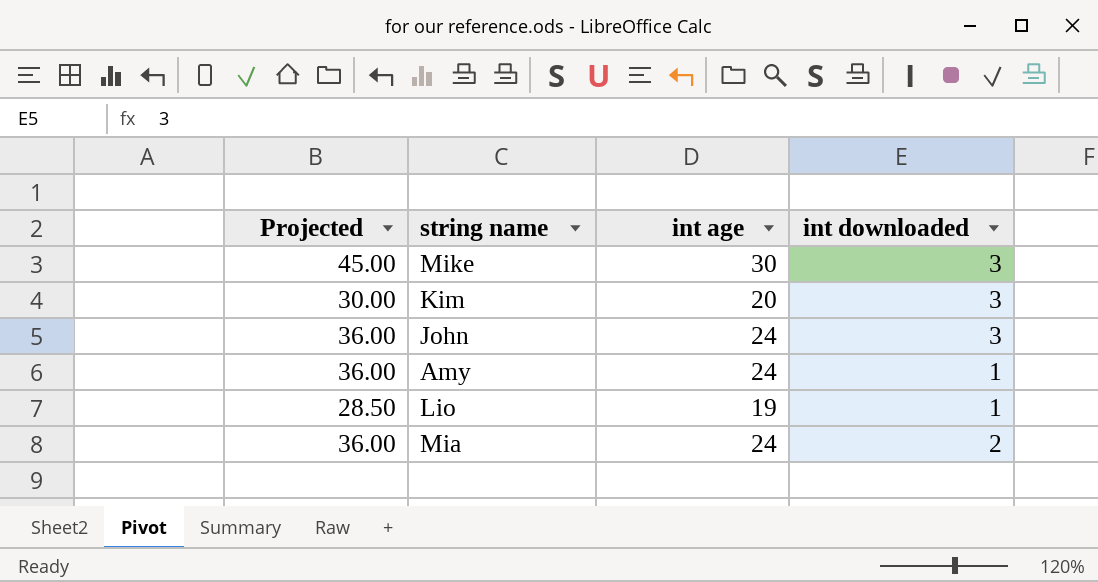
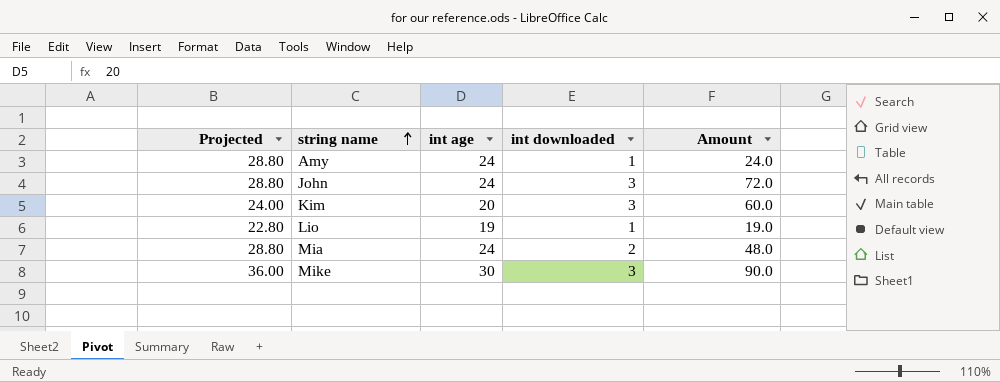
row order: none -> string name ascending
column Projected | formula: [int age] * 1.5 -> [int age] * 1.2
column Amount | formula: none -> [int age] * [int downloaded]

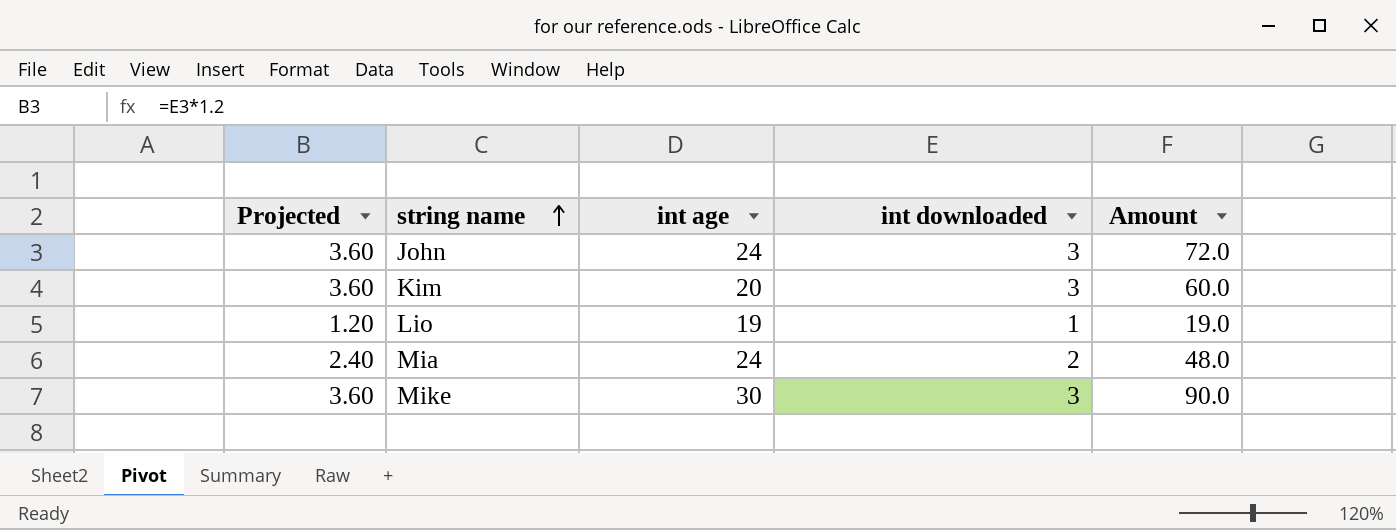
column Projected | formula: [int age] * 1.2 -> [int downloaded] * 1.2
row Amy: 28.80 | 24 | 1 | 24.0 -> none

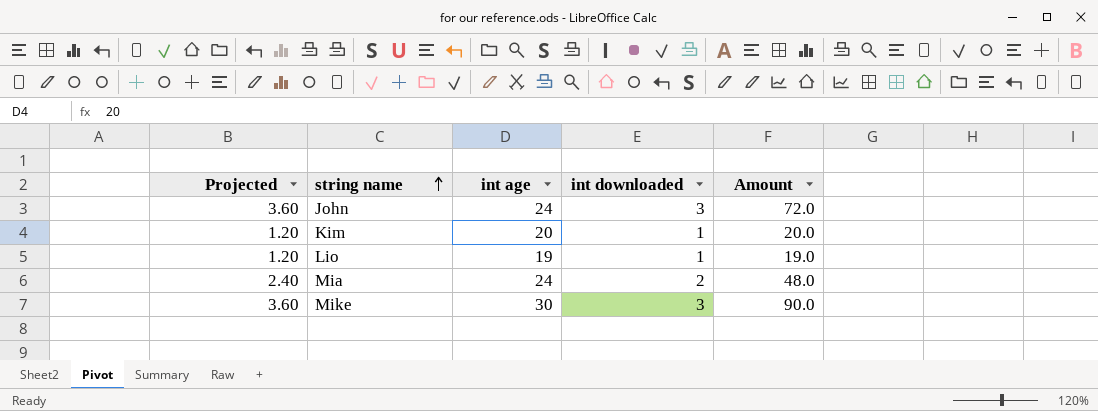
Kim | Projected: 3.60 -> 1.20
Kim | int downloaded: 3 -> 1
Kim | Amount: 60.0 -> 20.0

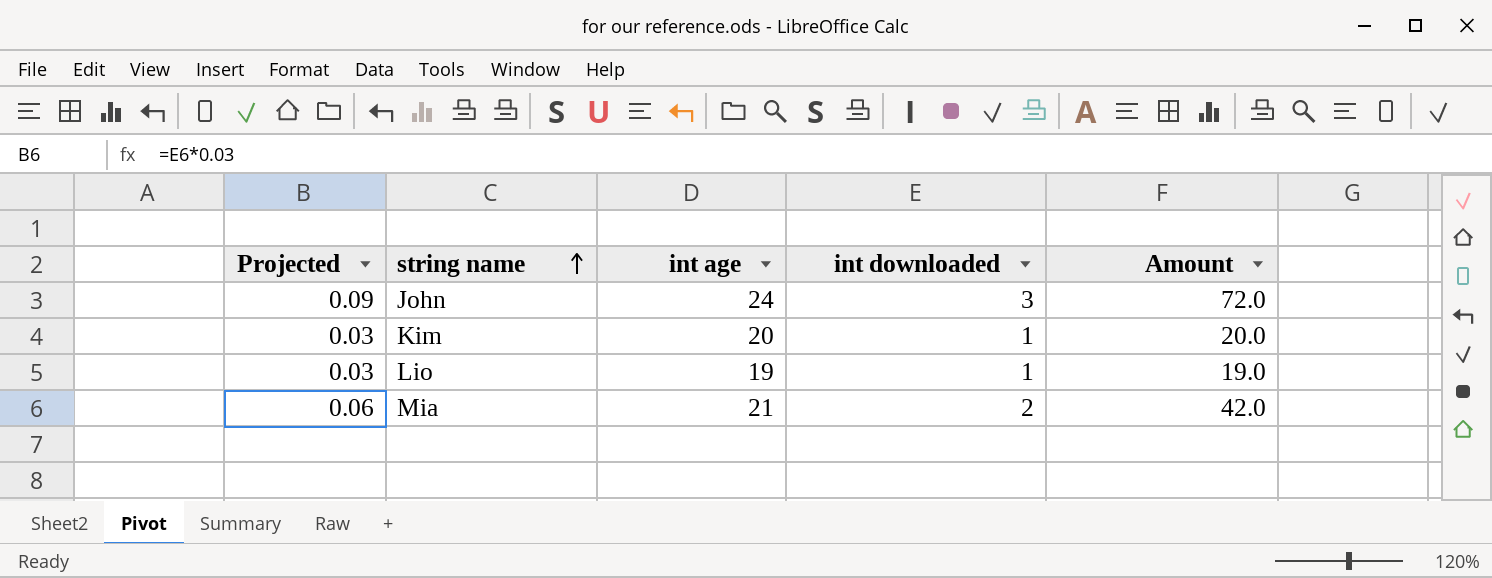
column Projected | formula: [int downloaded] * 1.2 -> [int downloaded] * 0.03
row Mike: 3.60 | 30 | 3 | 90.0 -> none
Mia | int age: 24 -> 21
Mia | Amount: 48.0 -> 42.0

